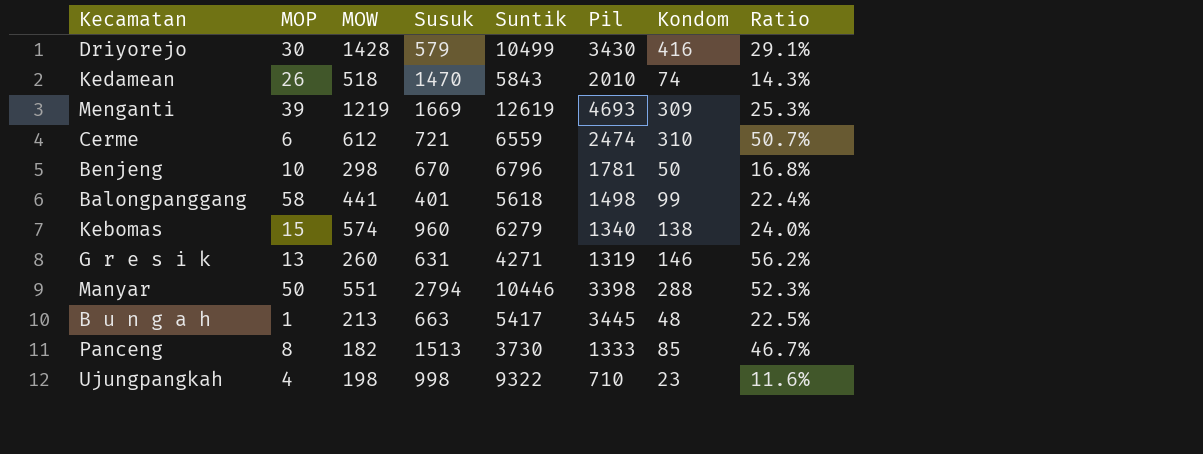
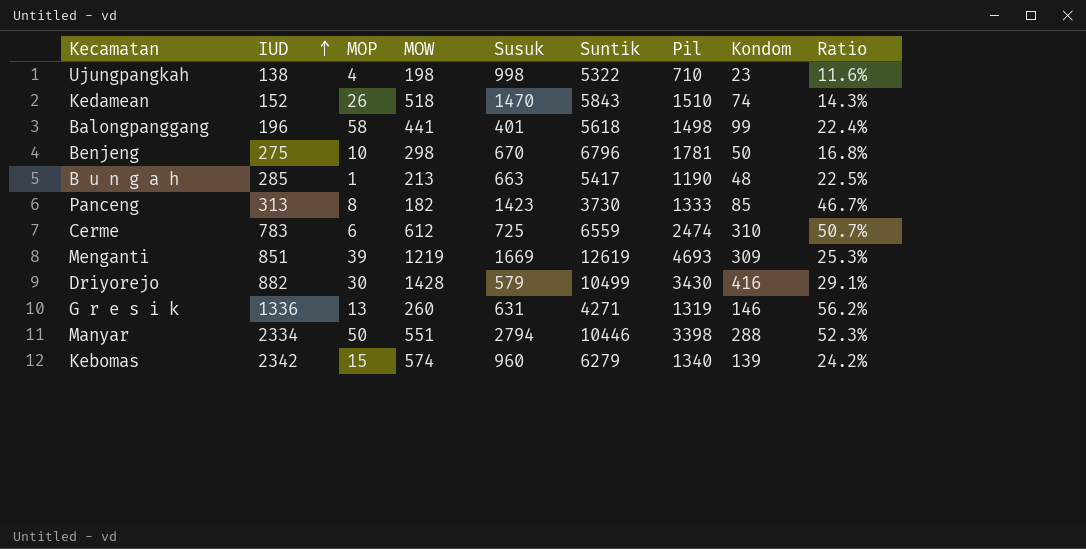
row order: none -> IUD ascending
column IUD | position: none -> 2
Ujungpangkah | Suntik: 9322 -> 5322
Kedamean | Pil: 2010 -> 1510
B u n g a h | Pil: 3445 -> 1190
Panceng | Susuk: 1513 -> 1423
Cerme | Susuk: 721 -> 725
Kebomas | Kondom: 138 -> 139
Kebomas | Ratio: 24.0% -> 24.2%

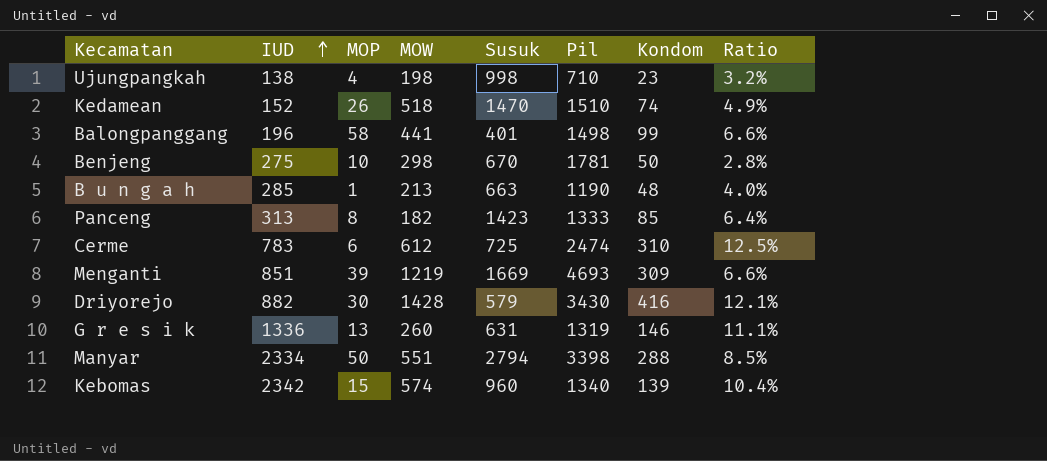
column Suntik | position: 6 -> none
column Ratio | formula: [Kondom] / [MOW] -> [Kondom] / [Pil]

